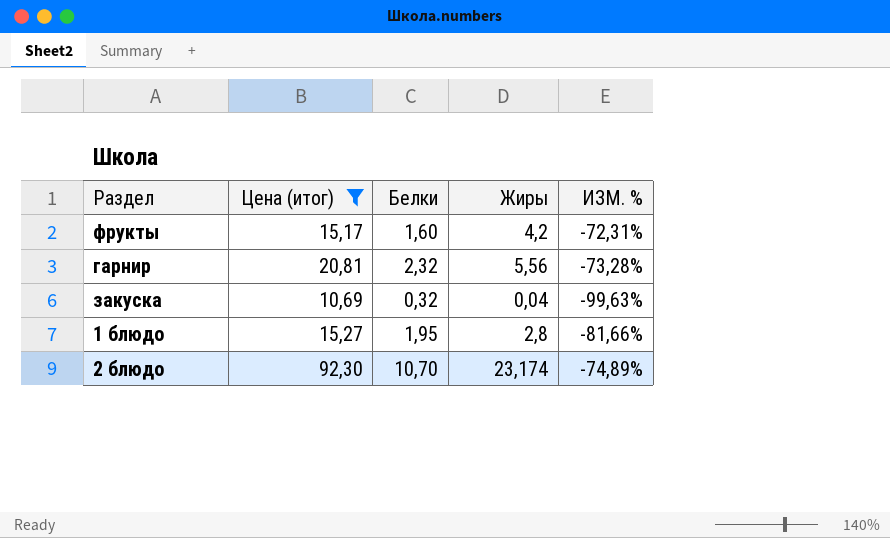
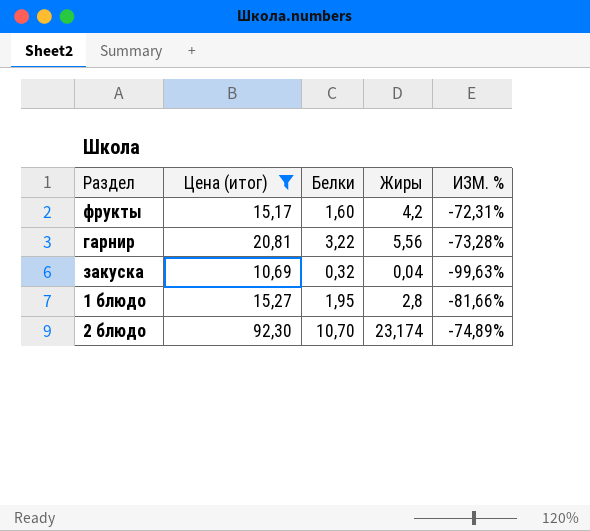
гарнир | Белки: 2,32 -> 3,22

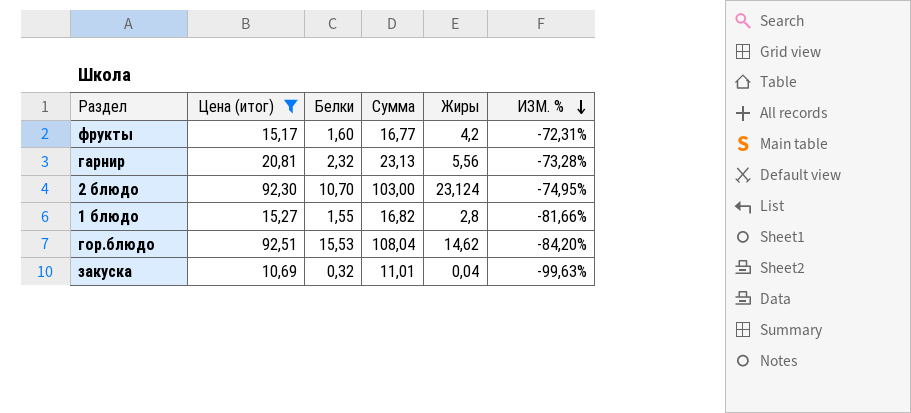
row order: none -> ИЗМ. % descending
column Сумма | formula: none -> [Цена (итог)] + [Белки]
гарнир | Белки: 3,22 -> 2,32
2 блюдо | Жиры: 23,174 -> 23,124
2 блюдо | ИЗМ. %: -74,89% -> -74,95%
1 блюдо | Белки: 1,95 -> 1,55
row гор.блюдо: none -> 92,51 | 15,53 | 108,04 | 14,62 | -84,20%

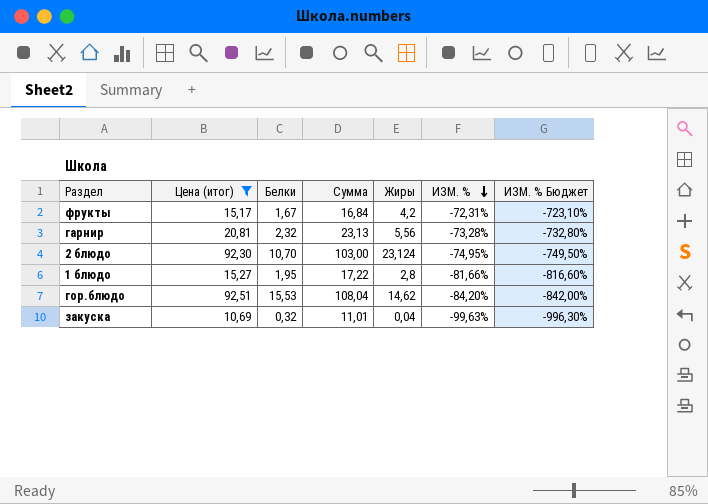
column ИЗМ. % Бюджет | formula: none -> [ИЗМ. %] * 10
фрукты | Белки: 1,60 -> 1,67
фрукты | Сумма: 16,77 -> 16,84
1 блюдо | Белки: 1,55 -> 1,95
1 блюдо | Сумма: 16,82 -> 17,22

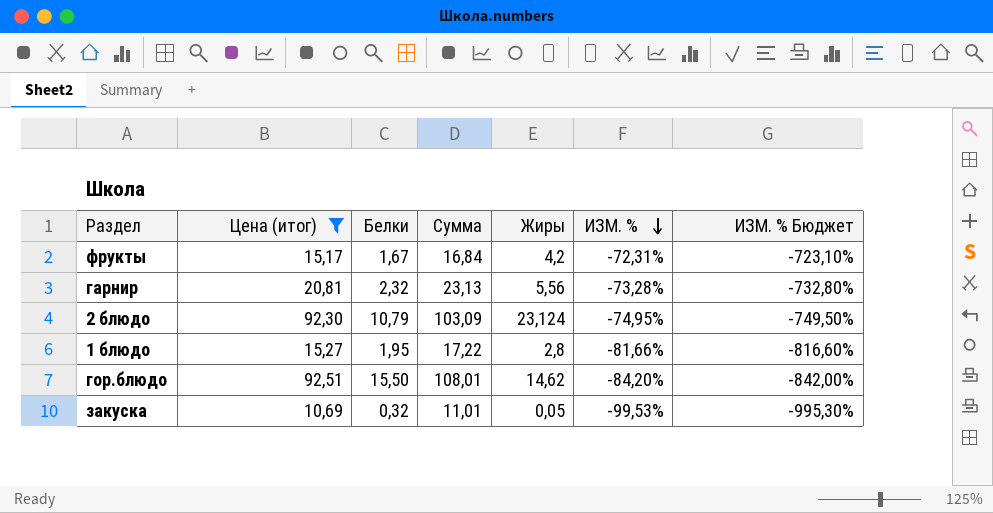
2 блюдо | Белки: 10,70 -> 10,79
2 блюдо | Сумма: 103,00 -> 103,09
гор.блюдо | Белки: 15,53 -> 15,50
гор.блюдо | Сумма: 108,04 -> 108,01
закуска | Жиры: 0,04 -> 0,05
закуска | ИЗМ. %: -99,63% -> -99,53%
закуска | ИЗМ. % Бюджет: -996,30% -> -995,30%

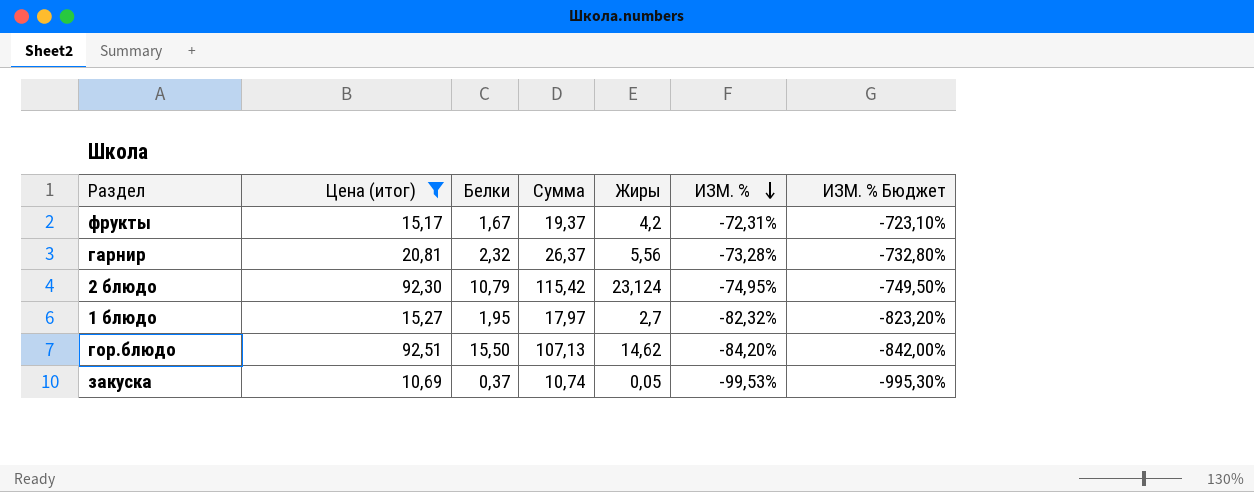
column Сумма | formula: [Цена (итог)] + [Белки] -> [Цена (итог)] + [Жиры]
1 блюдо | Жиры: 2,8 -> 2,7
1 блюдо | ИЗМ. %: -81,66% -> -82,32%
1 блюдо | ИЗМ. % Бюджет: -816,60% -> -823,20%
закуска | Белки: 0,32 -> 0,37

